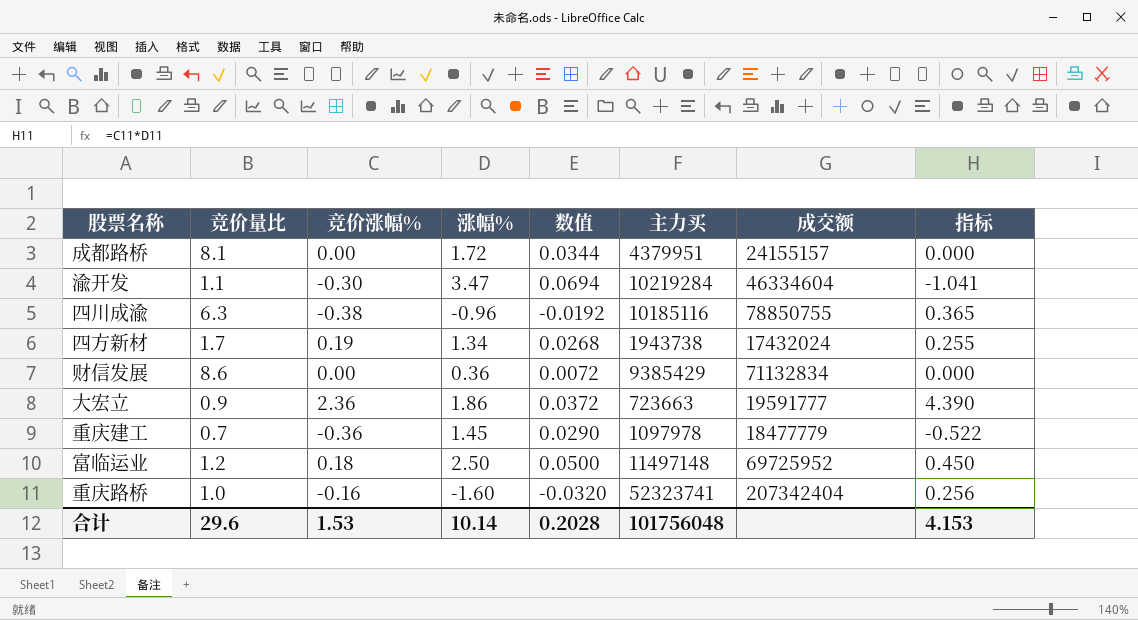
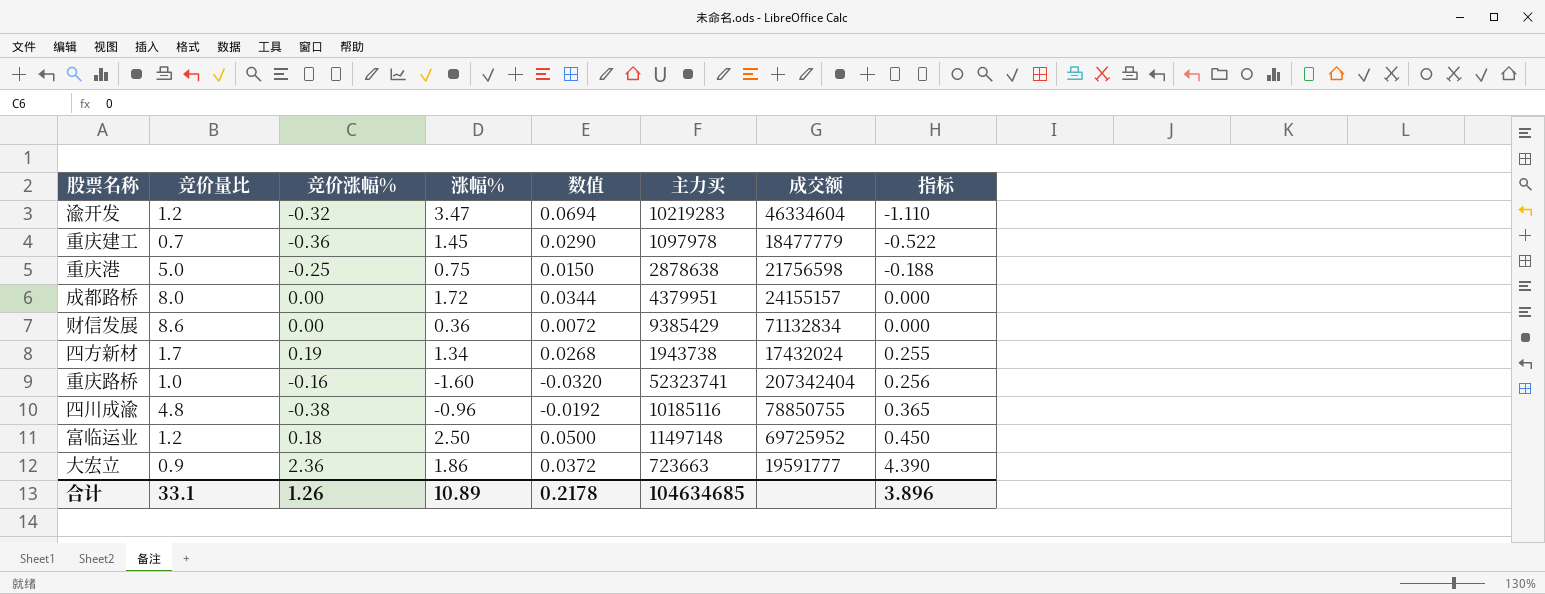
row order: none -> 指标 ascending
渝开发 | 竞价量比: 1.1 -> 1.2
渝开发 | 竞价涨幅%: -0.30 -> -0.32
渝开发 | 主力买: 10219284 -> 10219283
渝开发 | 指标: -1.041 -> -1.110
row 重庆港: none -> 5.0 | -0.25 | 0.75 | 0.0150 | 2878638 | 21756598 | -0.188
成都路桥 | 竞价量比: 8.1 -> 8.0
四川成渝 | 竞价量比: 6.3 -> 4.8
合计 | 竞价量比: 29.6 -> 33.1
合计 | 竞价涨幅%: 1.53 -> 1.26
合计 | 涨幅%: 10.14 -> 10.89
合计 | 数值: 0.2028 -> 0.2178
合计 | 主力买: 101756048 -> 104634685
合计 | 指标: 4.153 -> 3.896

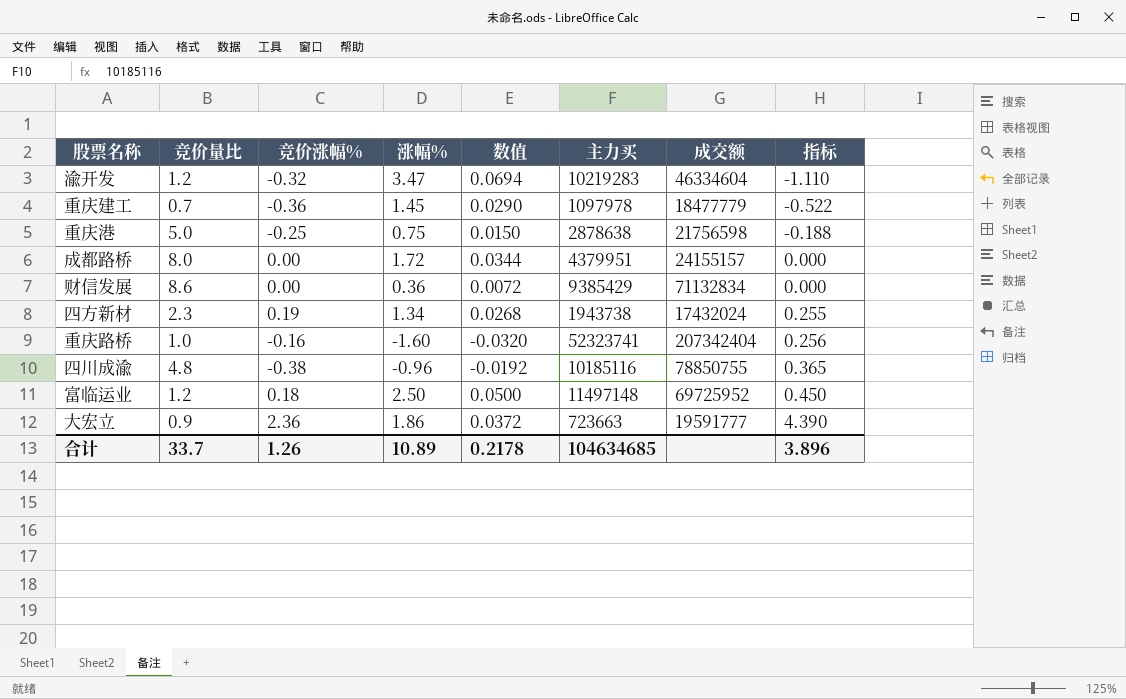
四方新材 | 竞价量比: 1.7 -> 2.3
合计 | 竞价量比: 33.1 -> 33.7

